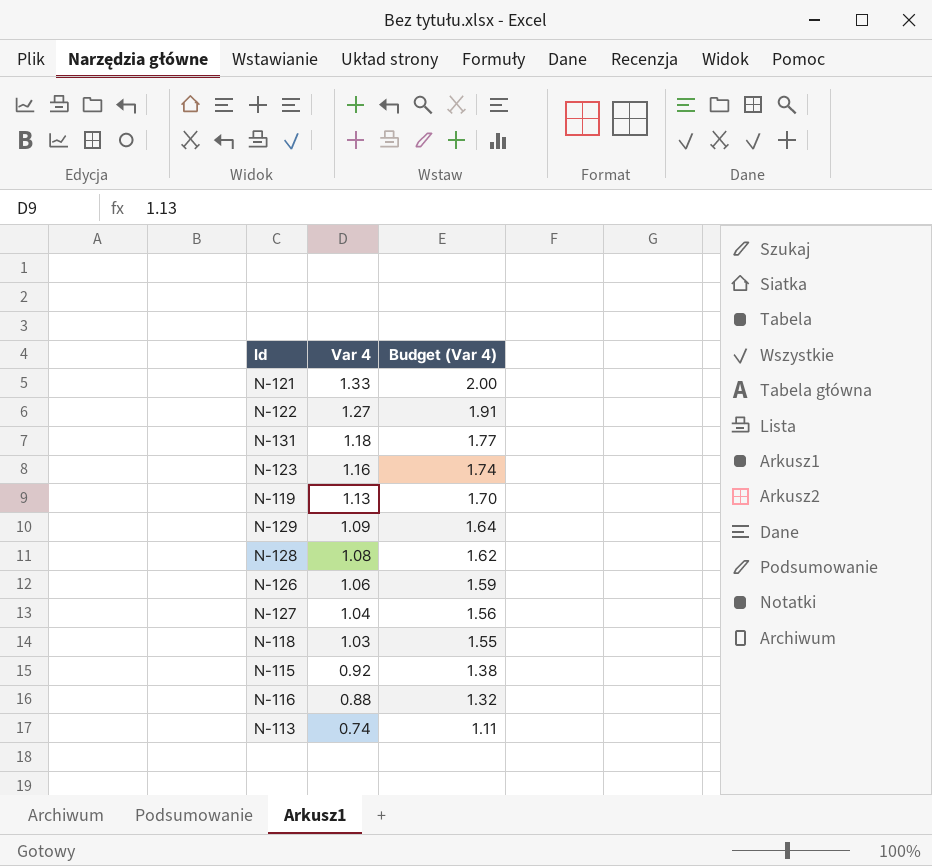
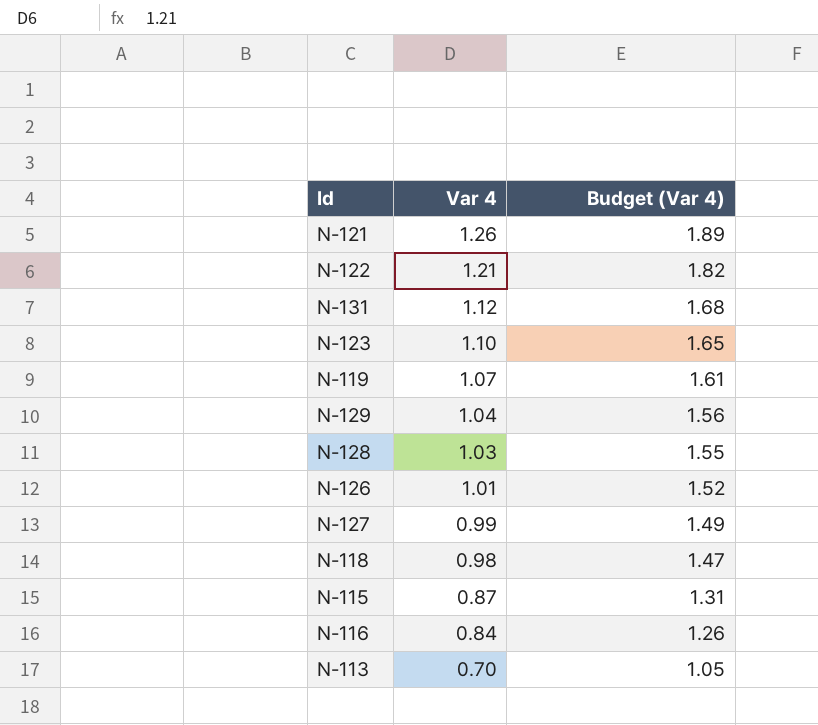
N-121 | Var 4: 1.33 -> 1.26
N-121 | Budget (Var 4): 2.00 -> 1.89
N-122 | Var 4: 1.27 -> 1.21
N-122 | Budget (Var 4): 1.91 -> 1.82
N-131 | Var 4: 1.18 -> 1.12
N-131 | Budget (Var 4): 1.77 -> 1.68
N-123 | Var 4: 1.16 -> 1.10
N-123 | Budget (Var 4): 1.74 -> 1.65
N-119 | Var 4: 1.13 -> 1.07
N-119 | Budget (Var 4): 1.70 -> 1.61
N-129 | Var 4: 1.09 -> 1.04
N-129 | Budget (Var 4): 1.64 -> 1.56
N-128 | Var 4: 1.08 -> 1.03
N-128 | Budget (Var 4): 1.62 -> 1.55
N-126 | Var 4: 1.06 -> 1.01
N-126 | Budget (Var 4): 1.59 -> 1.52
N-127 | Var 4: 1.04 -> 0.99
N-127 | Budget (Var 4): 1.56 -> 1.49
N-118 | Var 4: 1.03 -> 0.98
N-118 | Budget (Var 4): 1.55 -> 1.47
N-115 | Var 4: 0.92 -> 0.87
N-115 | Budget (Var 4): 1.38 -> 1.31
N-116 | Var 4: 0.88 -> 0.84
N-116 | Budget (Var 4): 1.32 -> 1.26
N-113 | Var 4: 0.74 -> 0.70
N-113 | Budget (Var 4): 1.11 -> 1.05

